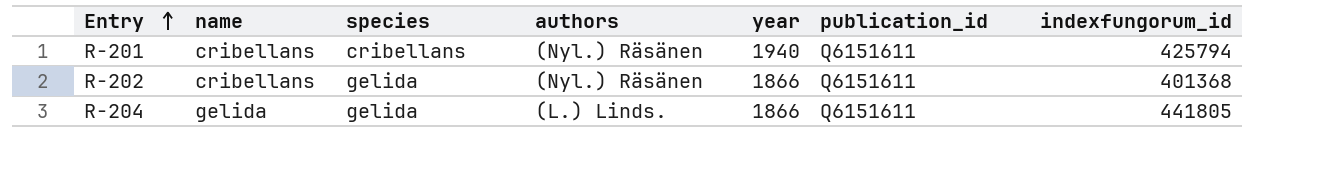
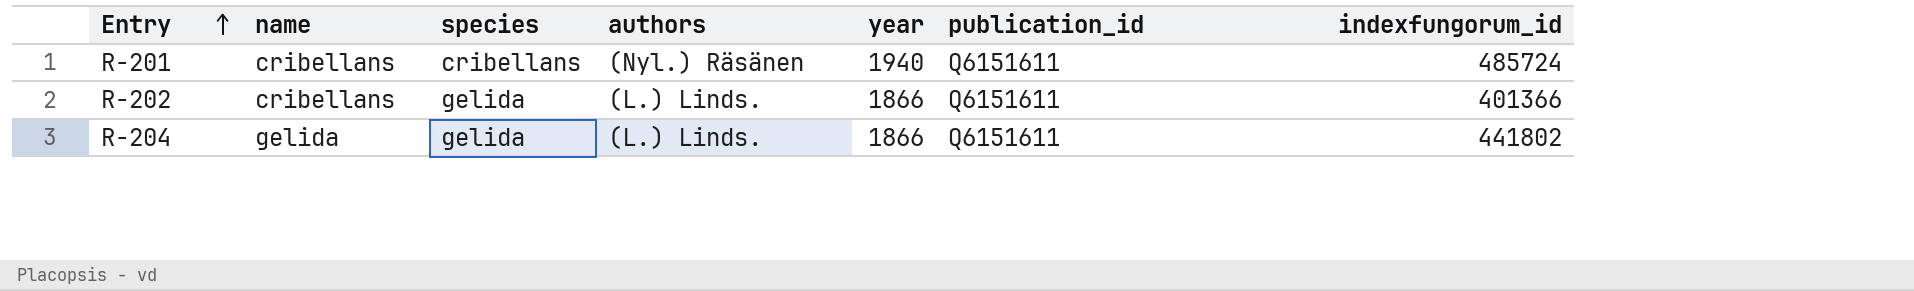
R-201 | indexfungorum_id: 425794 -> 485724
R-202 | authors: (Nyl.) Räsänen -> (L.) Linds.
R-202 | indexfungorum_id: 401368 -> 401366
R-204 | indexfungorum_id: 441805 -> 441802

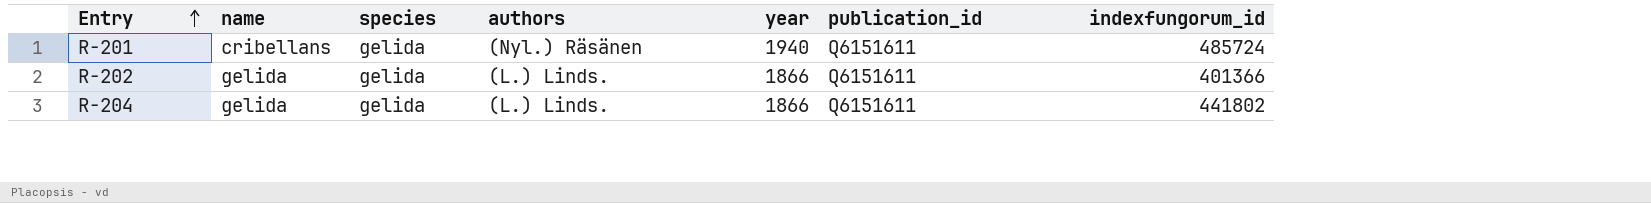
R-201 | species: cribellans -> gelida
R-202 | name: cribellans -> gelida

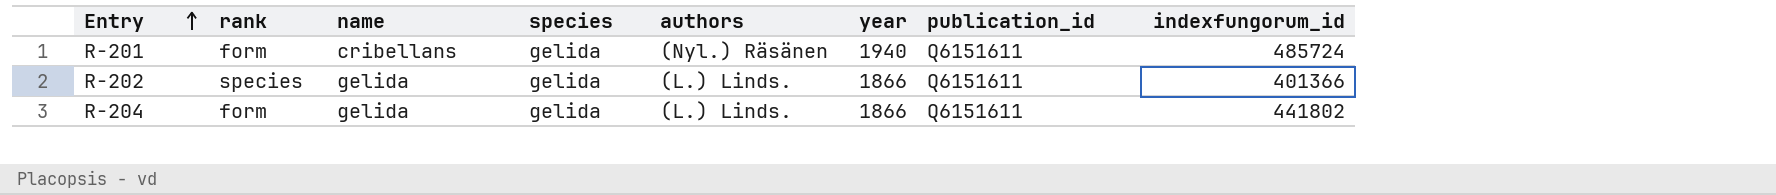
column rank | position: none -> 2

